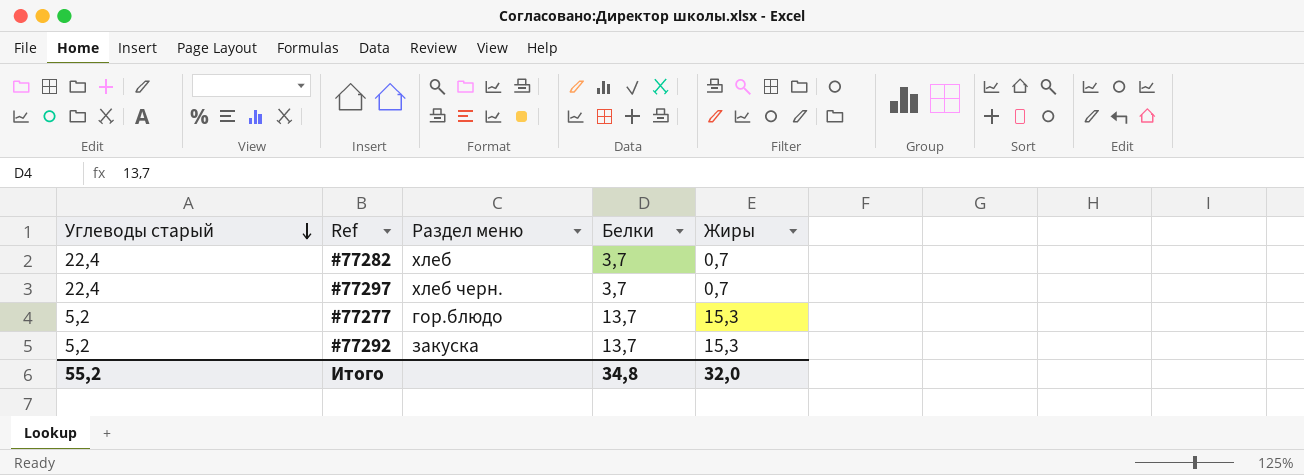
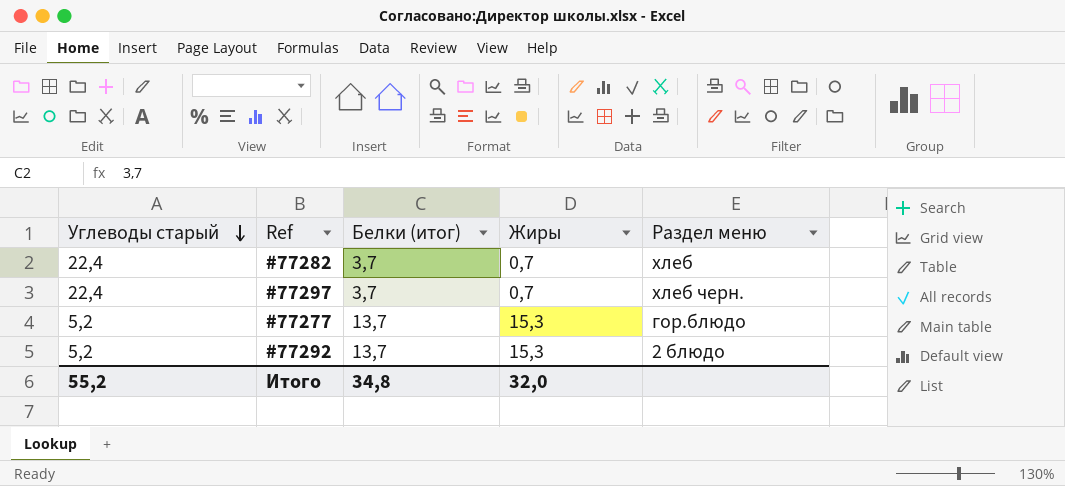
column name: Белки -> Белки (итог)
column Раздел меню | position: 3 -> 5
#77292 | Раздел меню: закуска -> 2 блюдо

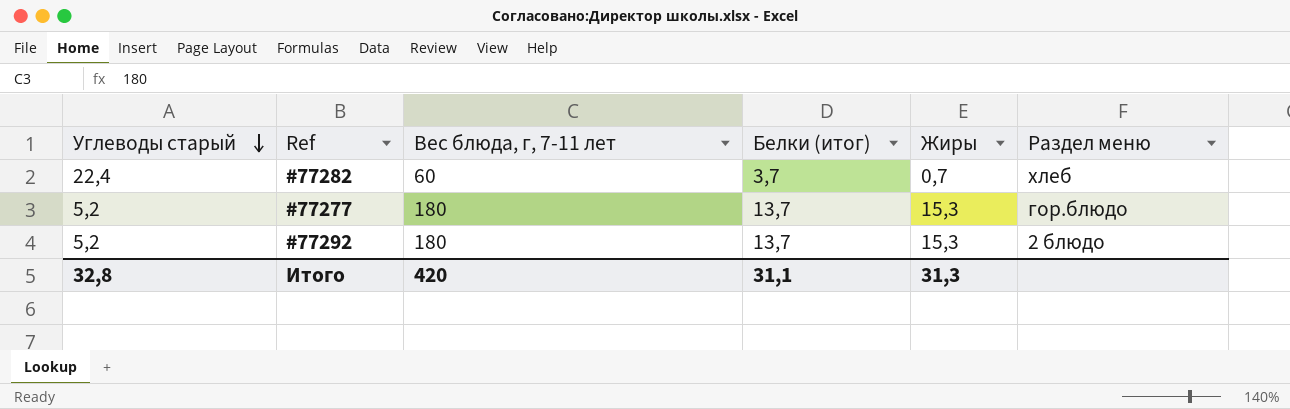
column Вес блюда, г, 7-11 лет | position: none -> 3
row #77297: 22,4 | 3,7 | 0,7 | хлеб черн. -> none
Итого | Углеводы старый: 55,2 -> 32,8
Итого | Белки (итог): 34,8 -> 31,1
Итого | Жиры: 32,0 -> 31,3

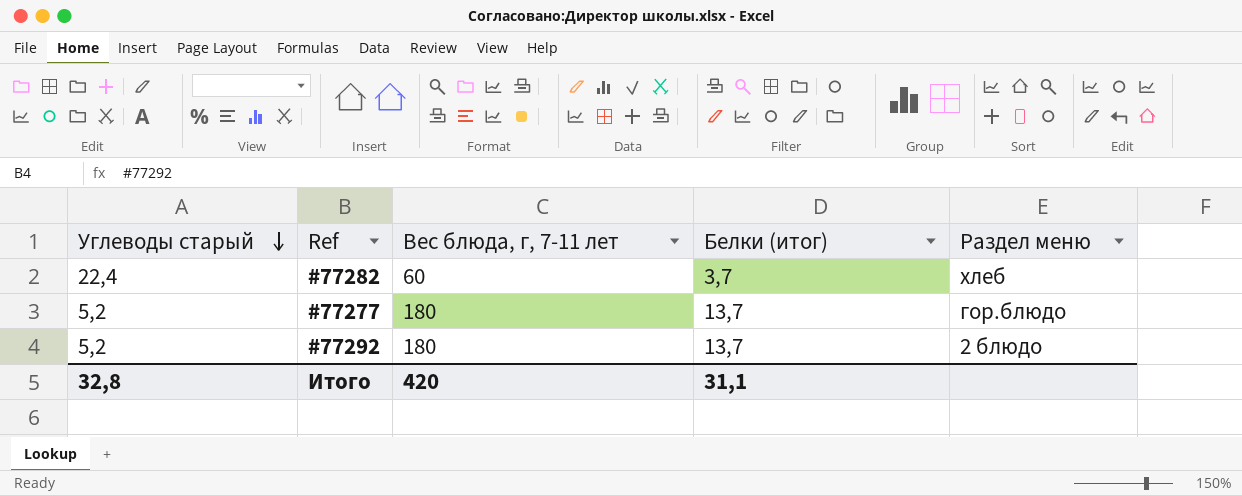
column Жиры | position: 5 -> none

